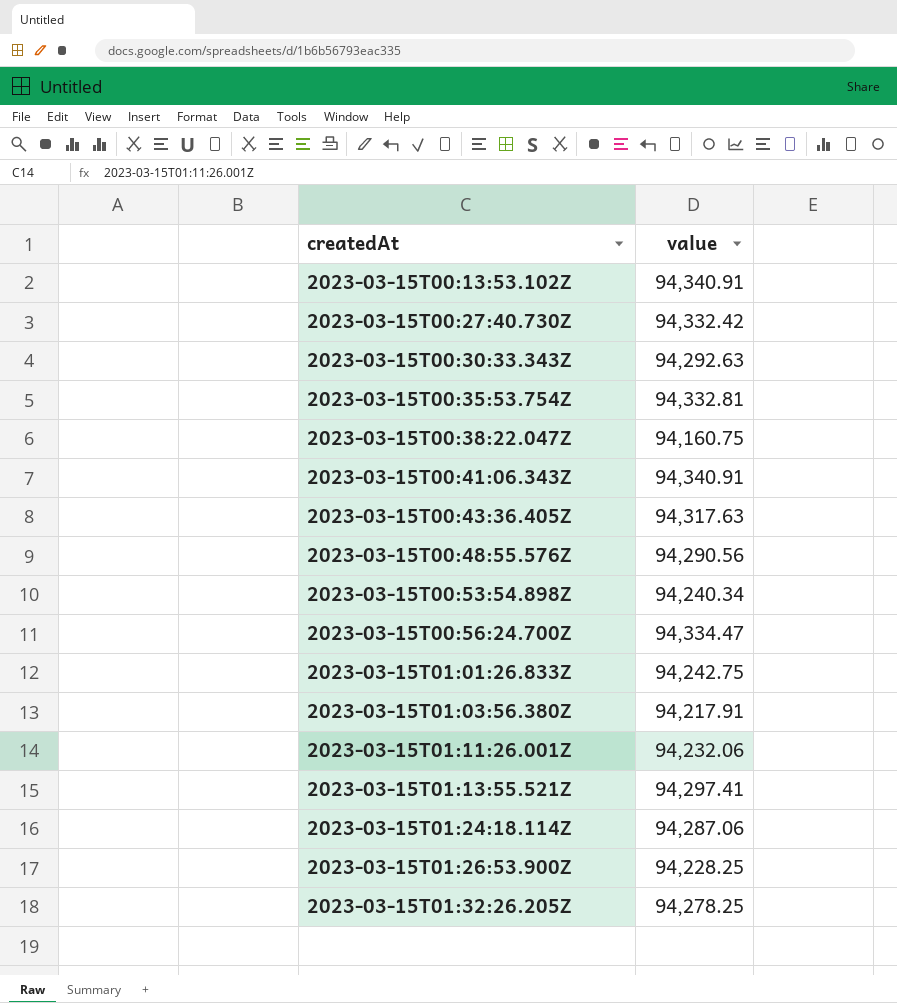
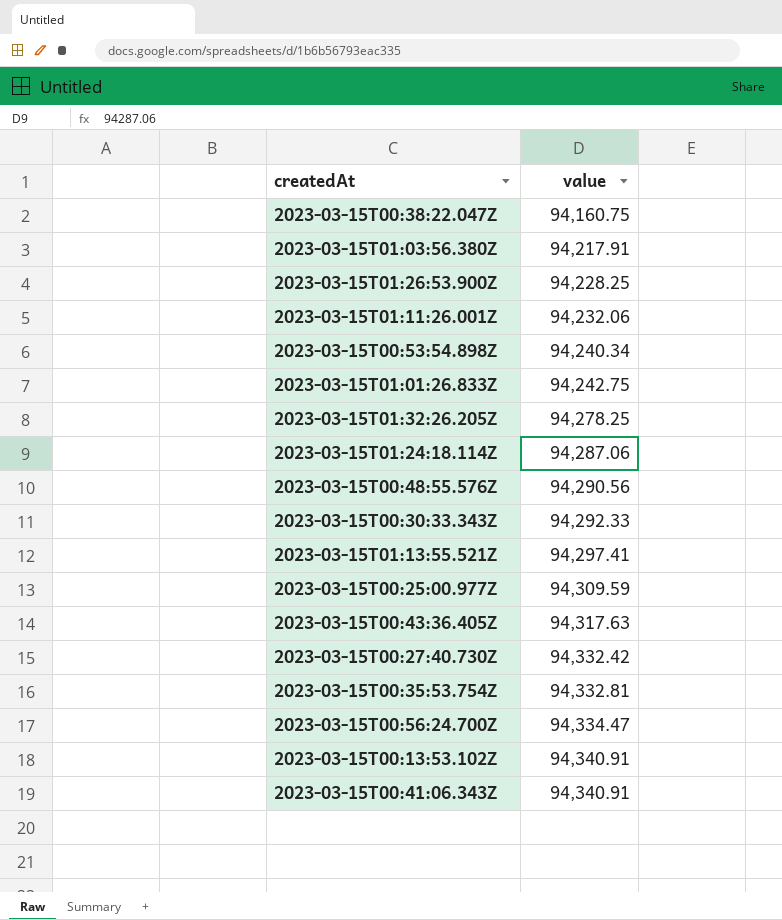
row order: createdAt ascending -> value ascending
2023-03-15T00:30:33.343Z | value: 94,292.63 -> 94,292.33
row 2023-03-15T00:25:00.977Z: none -> 94,309.59

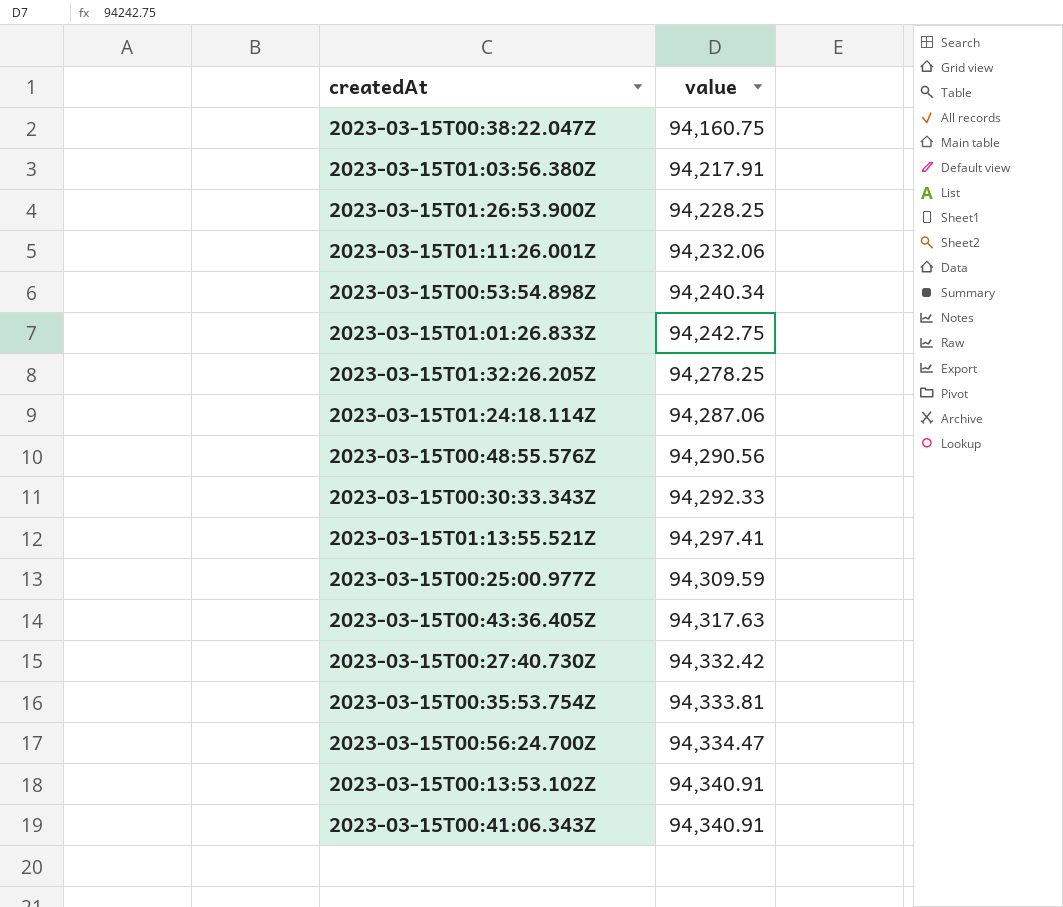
2023-03-15T00:35:53.754Z | value: 94,332.81 -> 94,333.81

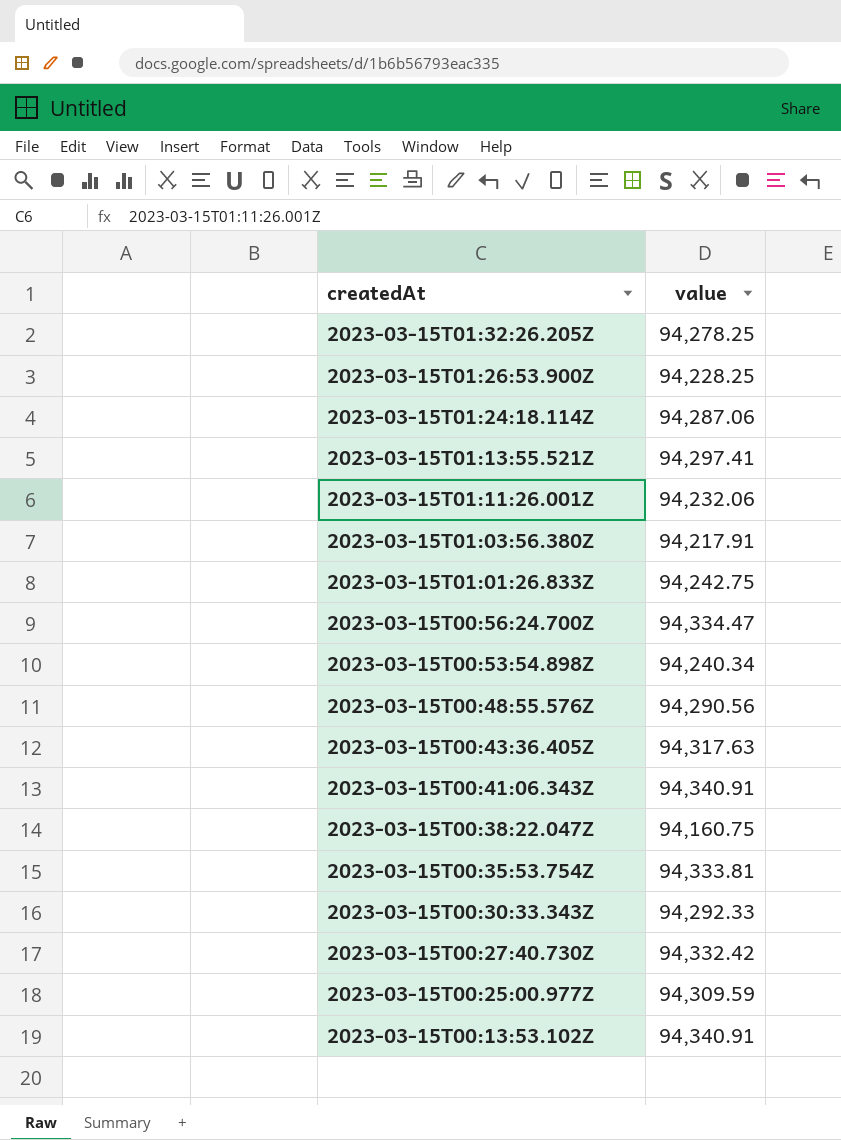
row order: value ascending -> createdAt descending

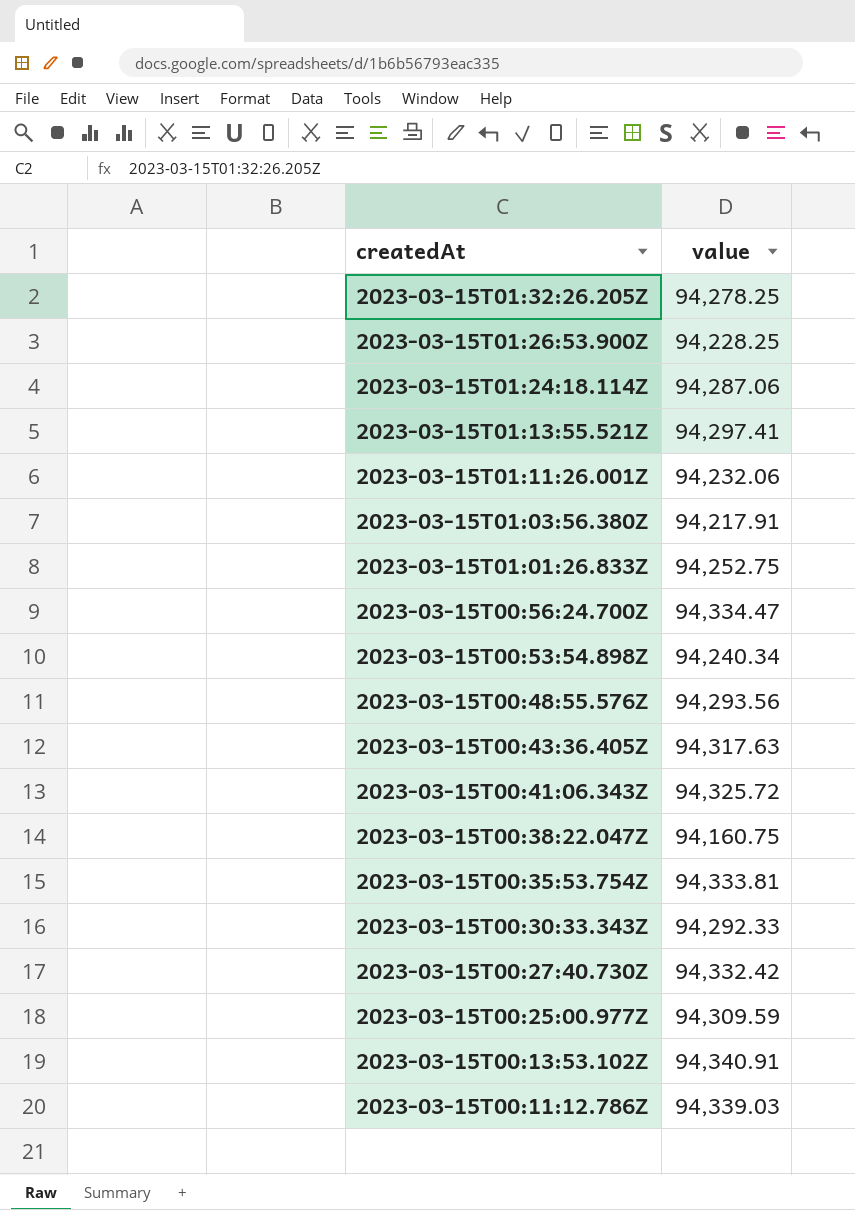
2023-03-15T01:01:26.833Z | value: 94,242.75 -> 94,252.75
2023-03-15T00:48:55.576Z | value: 94,290.56 -> 94,293.56
2023-03-15T00:41:06.343Z | value: 94,340.91 -> 94,325.72
row 2023-03-15T00:11:12.786Z: none -> 94,339.03

